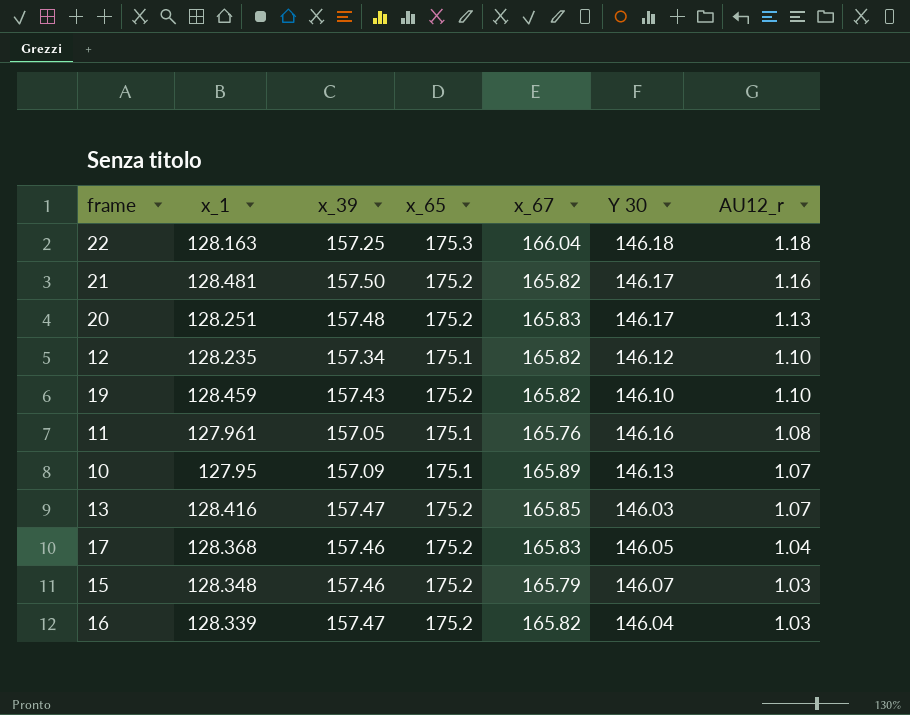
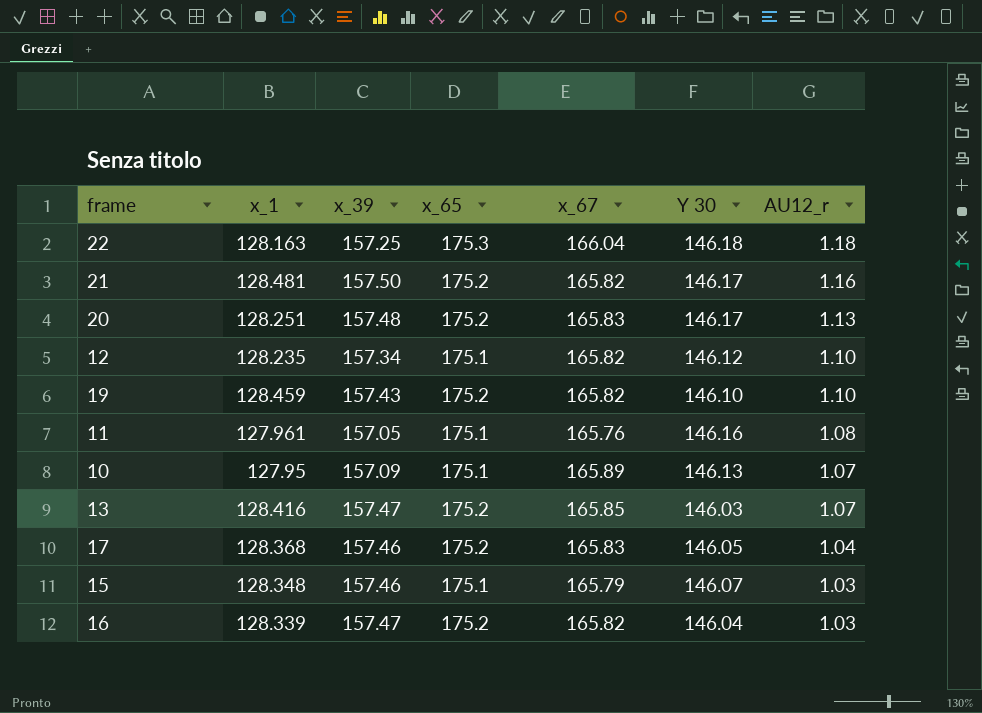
15 | x_65: 175.2 -> 175.1

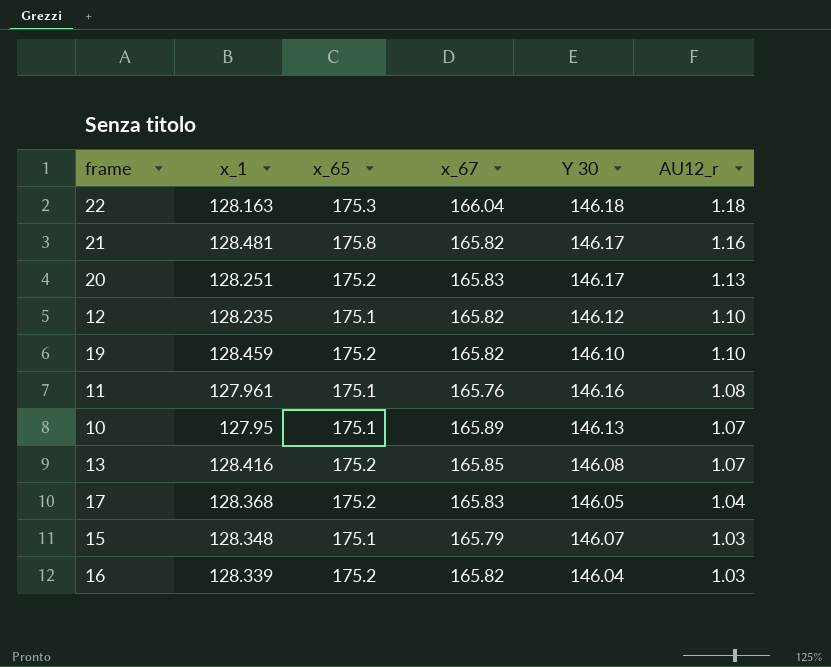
column x_39 | position: 3 -> none
21 | x_65: 175.2 -> 175.8
13 | Y 30: 146.03 -> 146.08

